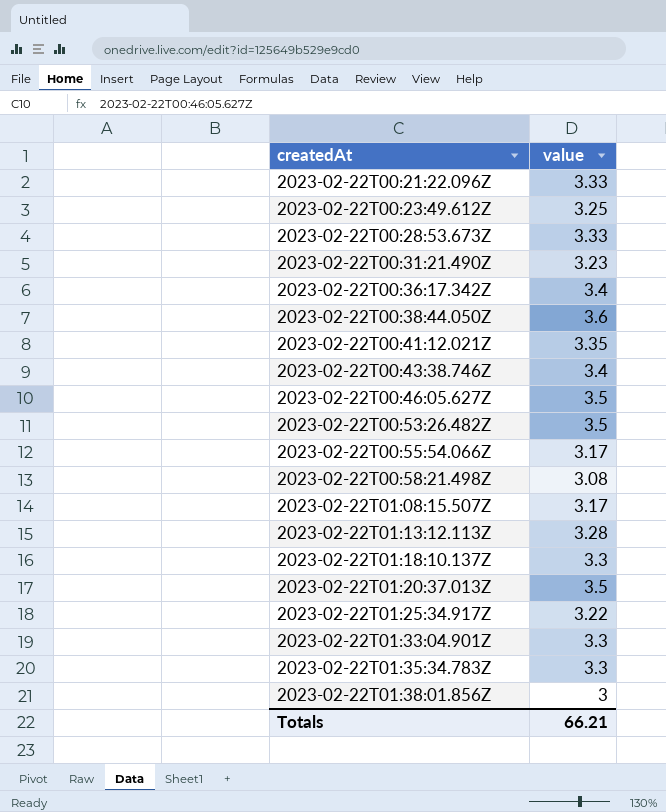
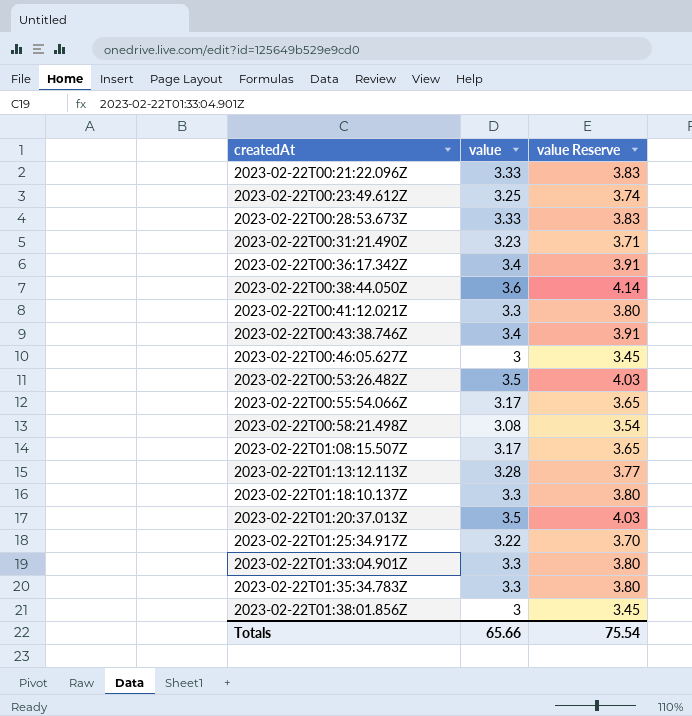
column value Reserve | formula: none -> [value] * 1.15
2023-02-22T00:41:12.021Z | value: 3.35 -> 3.3
2023-02-22T00:46:05.627Z | value: 3.5 -> 3
Totals | value: 66.21 -> 65.66

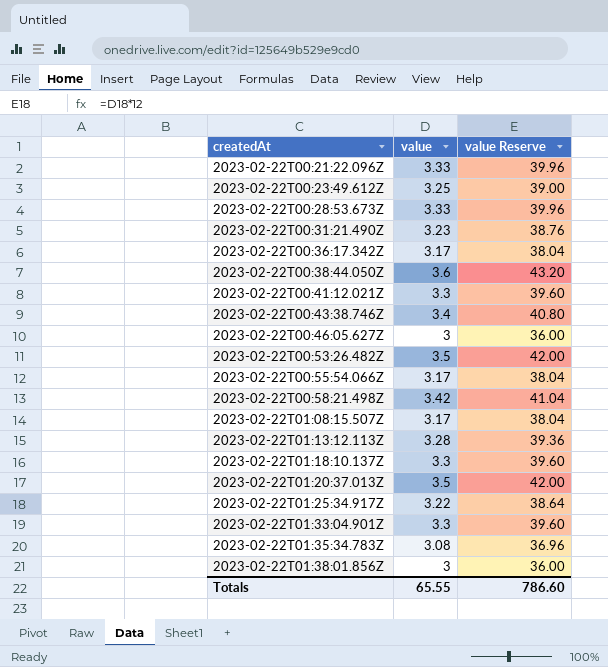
column value Reserve | formula: [value] * 1.15 -> [value] * 12
2023-02-22T00:36:17.342Z | value: 3.4 -> 3.17
2023-02-22T00:58:21.498Z | value: 3.08 -> 3.42
2023-02-22T01:35:34.783Z | value: 3.3 -> 3.08
Totals | value: 65.66 -> 65.55
Totals | value Reserve: 75.54 -> 786.60

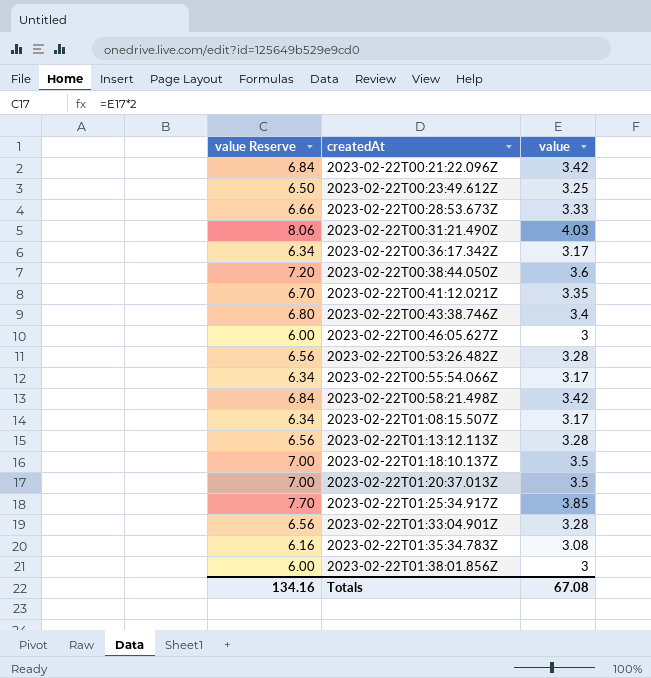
column value Reserve | formula: [value] * 12 -> [value] * 2
column value Reserve | position: 3 -> 1
2023-02-22T00:21:22.096Z | value: 3.33 -> 3.42
2023-02-22T00:31:21.490Z | value: 3.23 -> 4.03
2023-02-22T00:41:12.021Z | value: 3.3 -> 3.35
2023-02-22T00:53:26.482Z | value: 3.5 -> 3.28
2023-02-22T01:18:10.137Z | value: 3.3 -> 3.5
2023-02-22T01:25:34.917Z | value: 3.22 -> 3.85
2023-02-22T01:33:04.901Z | value: 3.3 -> 3.28
Totals | value Reserve: 786.60 -> 134.16
Totals | value: 65.55 -> 67.08

